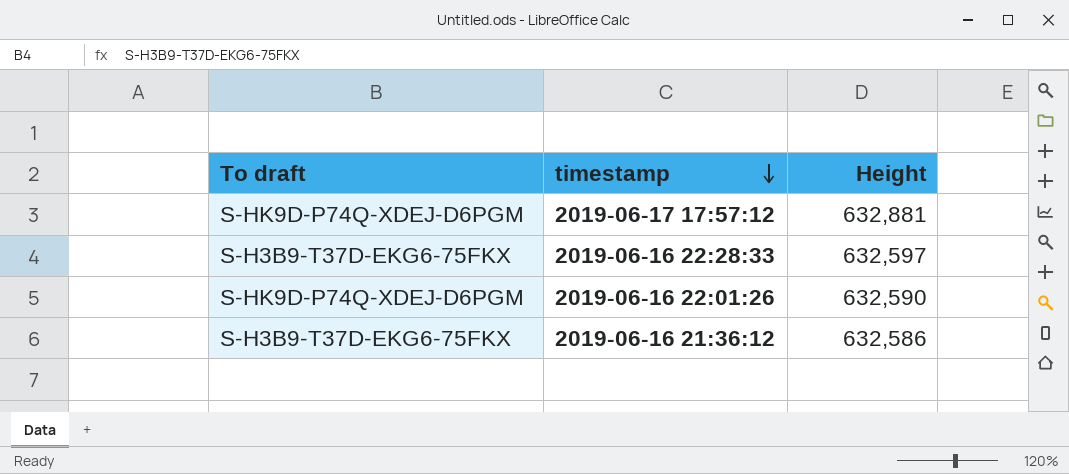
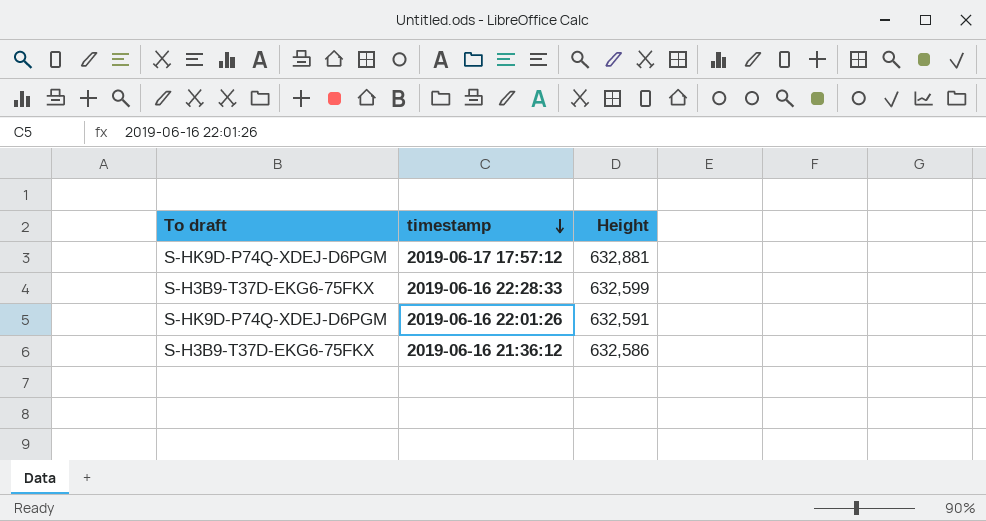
2019-06-16 22:28:33 | Height: 632,597 -> 632,599
2019-06-16 22:01:26 | Height: 632,590 -> 632,591

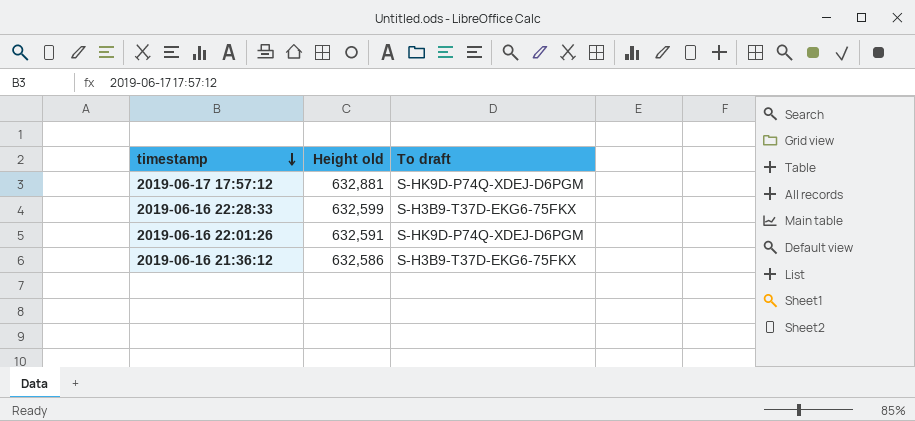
column name: Height -> Height old
column To draft | position: 1 -> 3

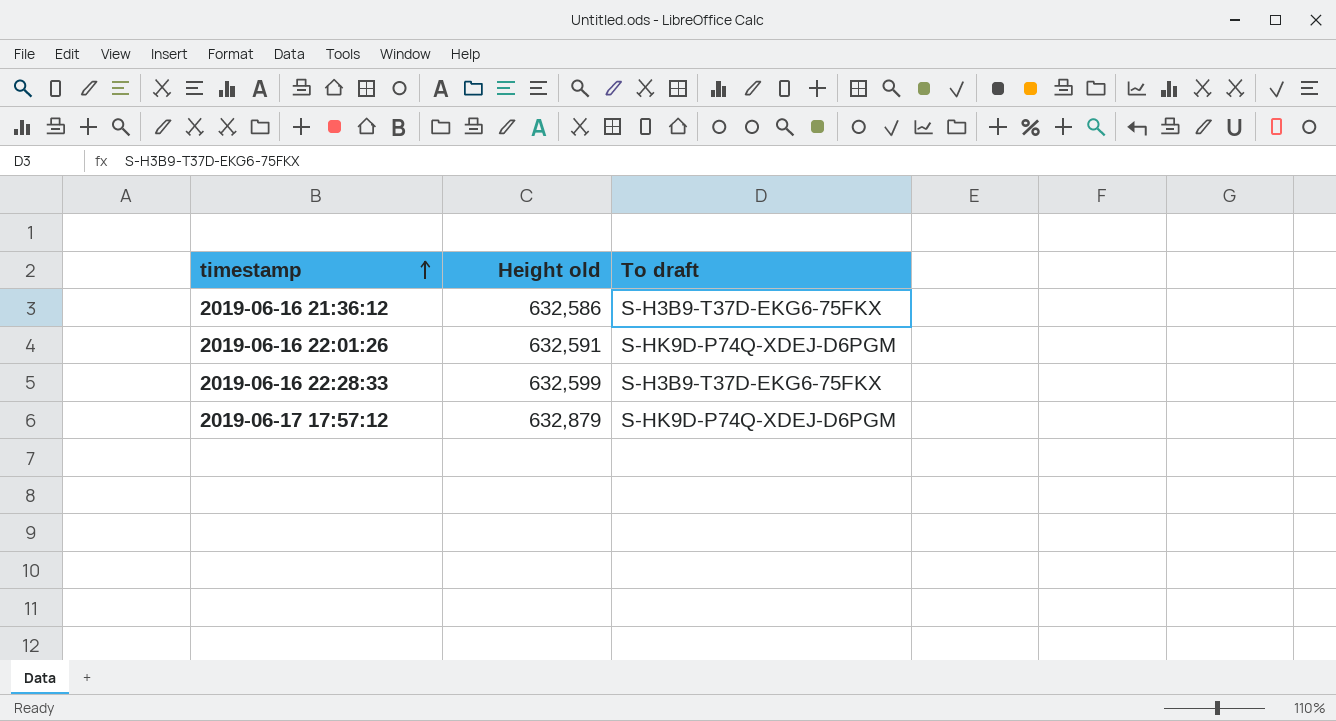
row order: timestamp descending -> timestamp ascending
2019-06-17 17:57:12 | Height old: 632,881 -> 632,879

